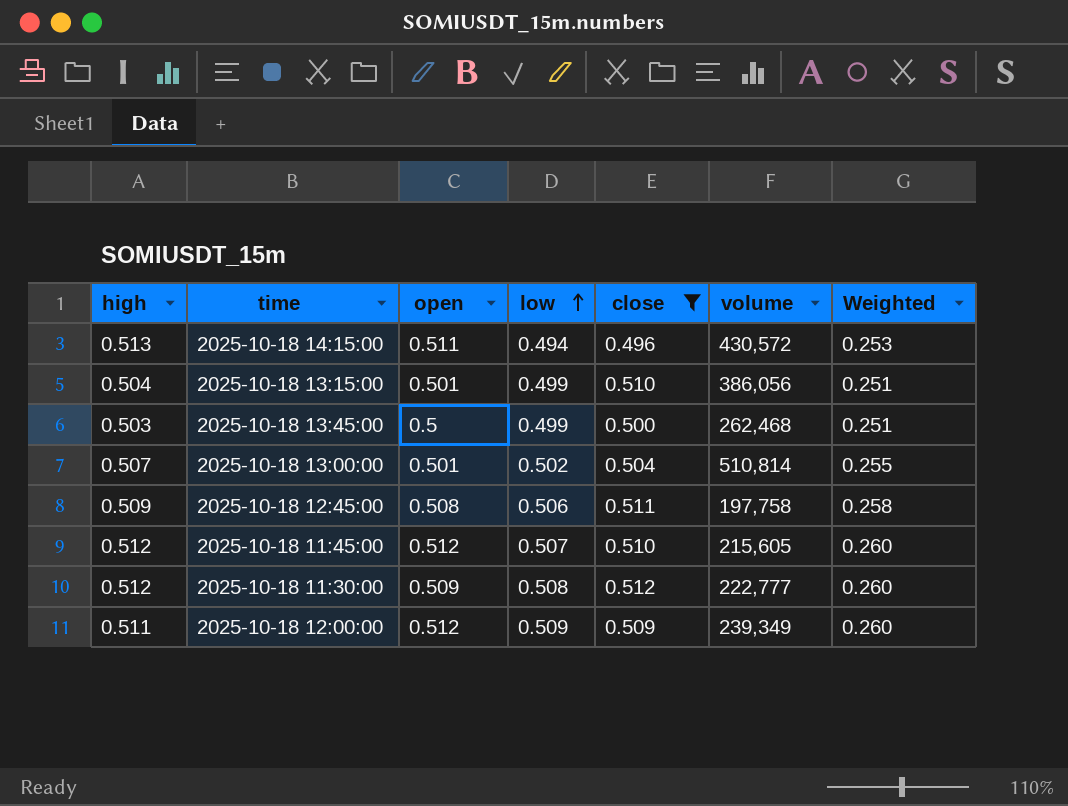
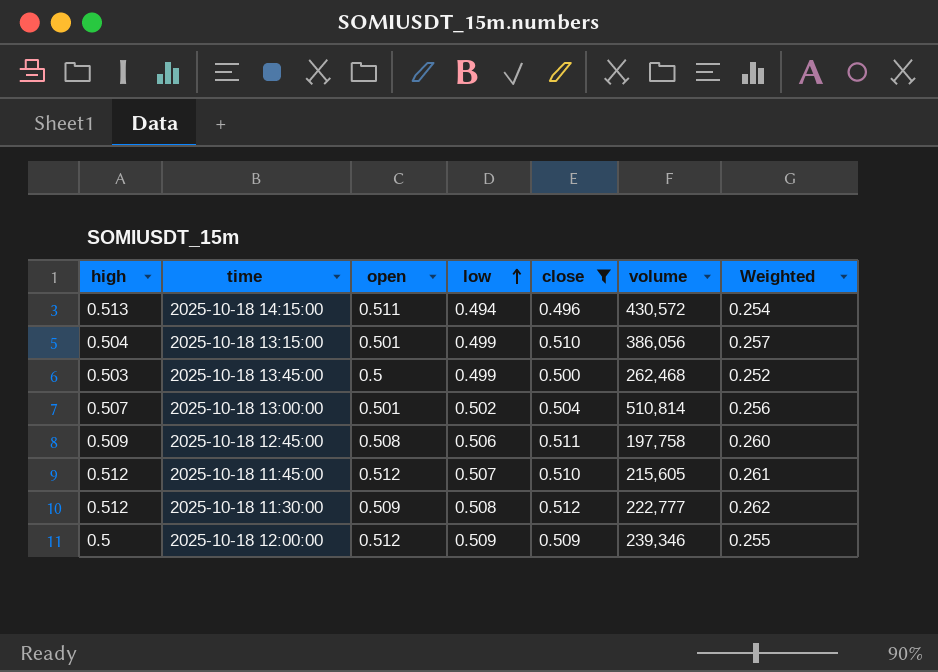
column Weighted | formula: [high] * [low] -> [high] * [close]
2025-10-18 12:00:00 | high: 0.511 -> 0.5
2025-10-18 12:00:00 | volume: 239,349 -> 239,346

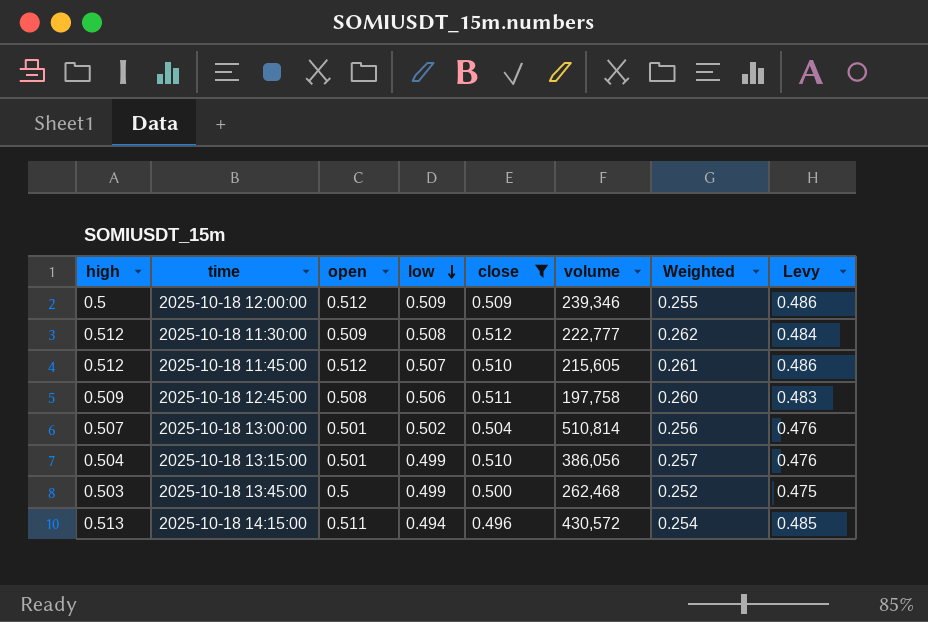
row order: low ascending -> low descending
column Levy | formula: none -> [open] * 0.95

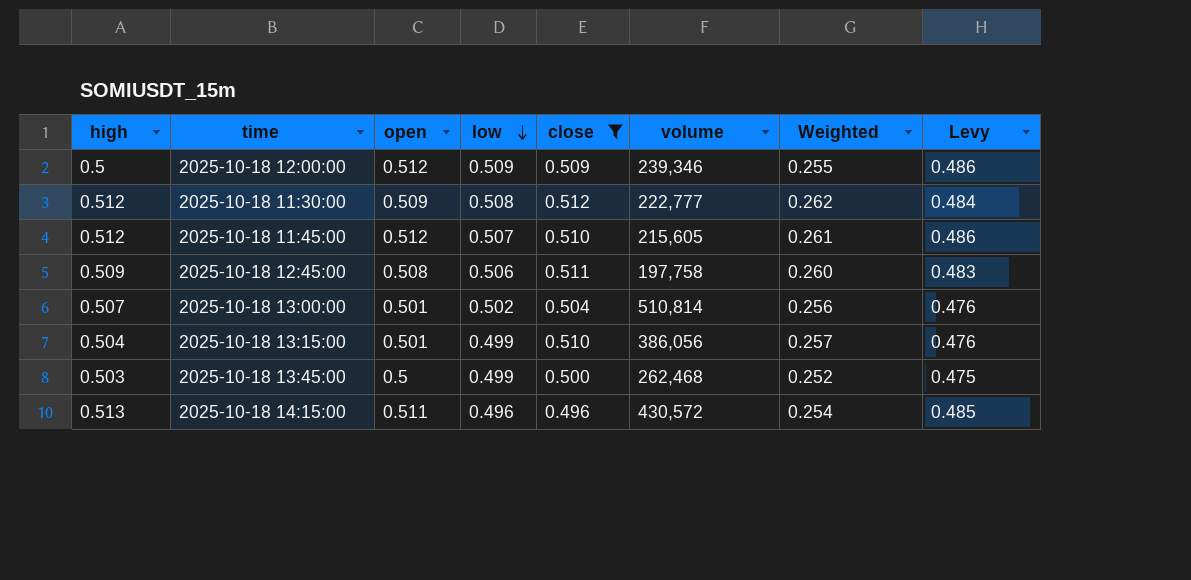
2025-10-18 14:15:00 | low: 0.494 -> 0.496

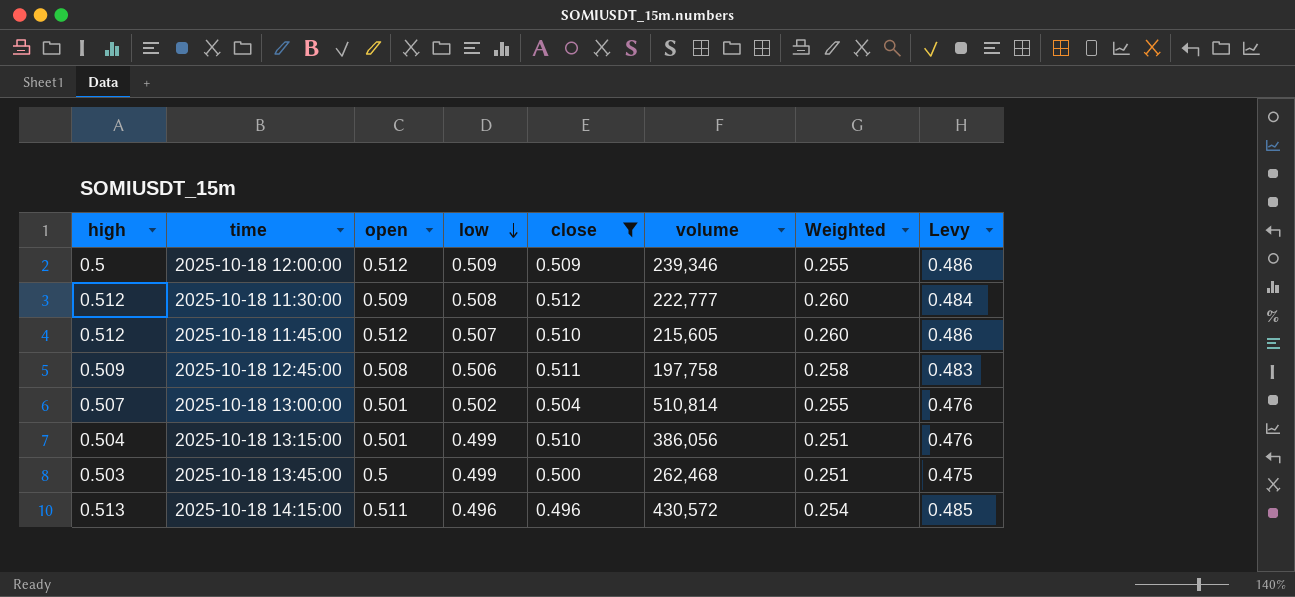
column Weighted | formula: [high] * [close] -> [high] * [low]

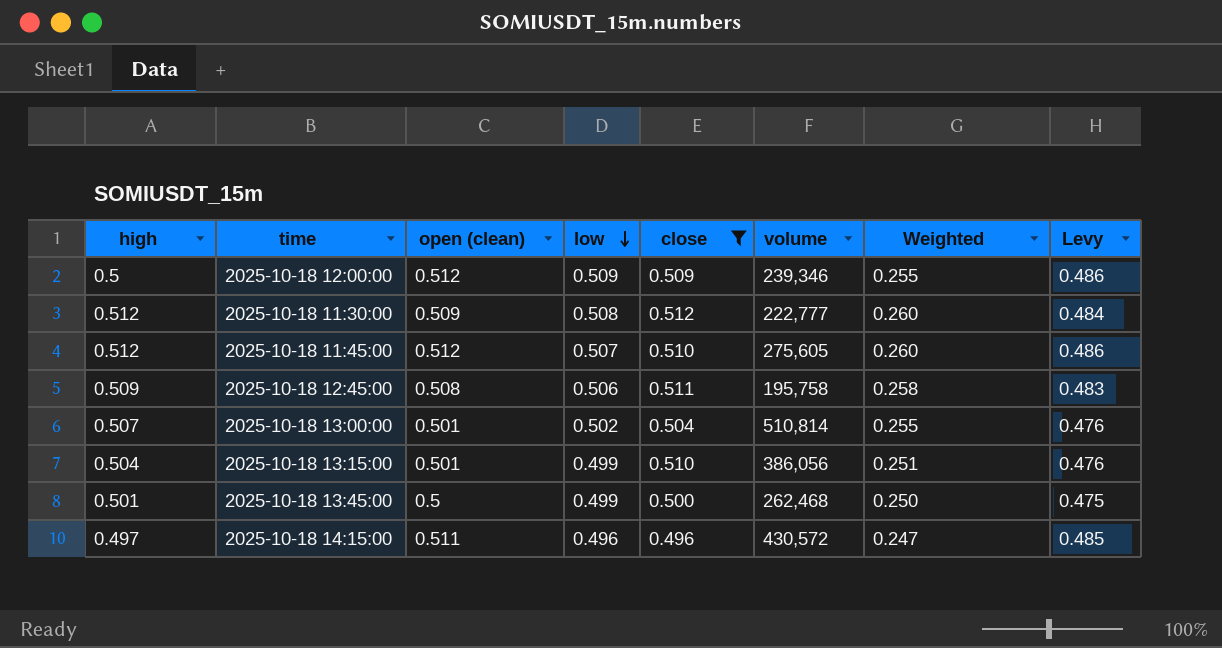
column name: open -> open (clean)
2025-10-18 11:45:00 | volume: 215,605 -> 275,605
2025-10-18 12:45:00 | volume: 197,758 -> 195,758
2025-10-18 13:45:00 | high: 0.503 -> 0.501
2025-10-18 13:45:00 | Weighted: 0.251 -> 0.250
2025-10-18 14:15:00 | high: 0.513 -> 0.497
2025-10-18 14:15:00 | Weighted: 0.254 -> 0.247

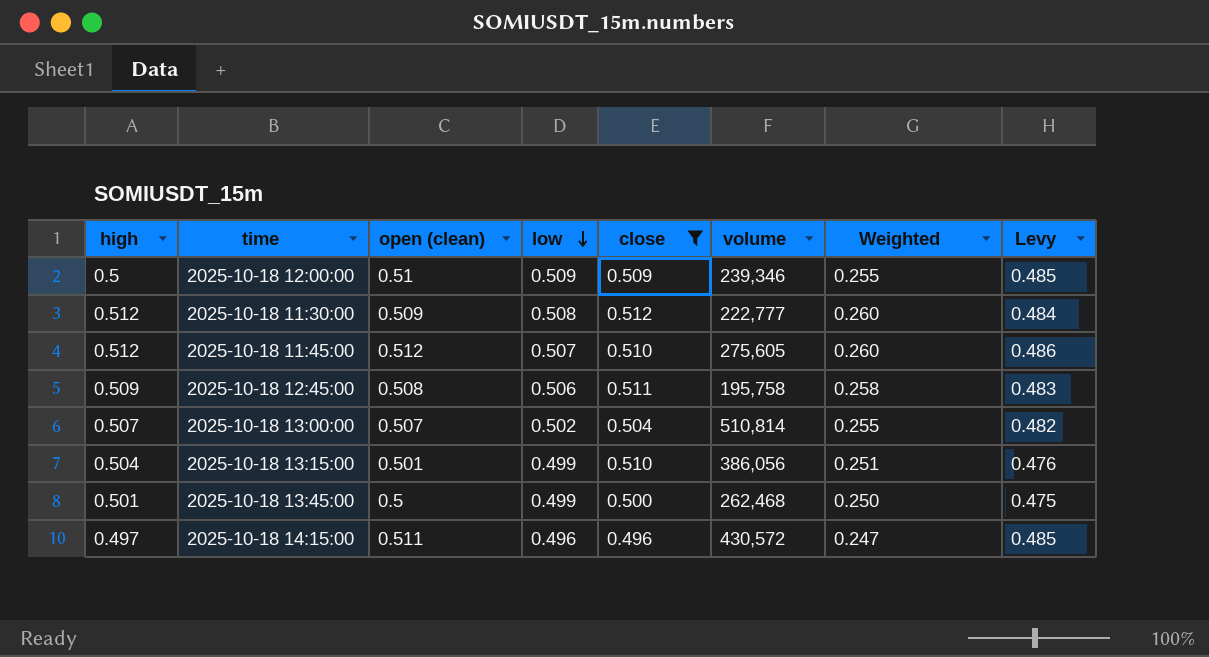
2025-10-18 12:00:00 | open (clean): 0.512 -> 0.51
2025-10-18 12:00:00 | Levy: 0.486 -> 0.485
2025-10-18 13:00:00 | open (clean): 0.501 -> 0.507
2025-10-18 13:00:00 | Levy: 0.476 -> 0.482

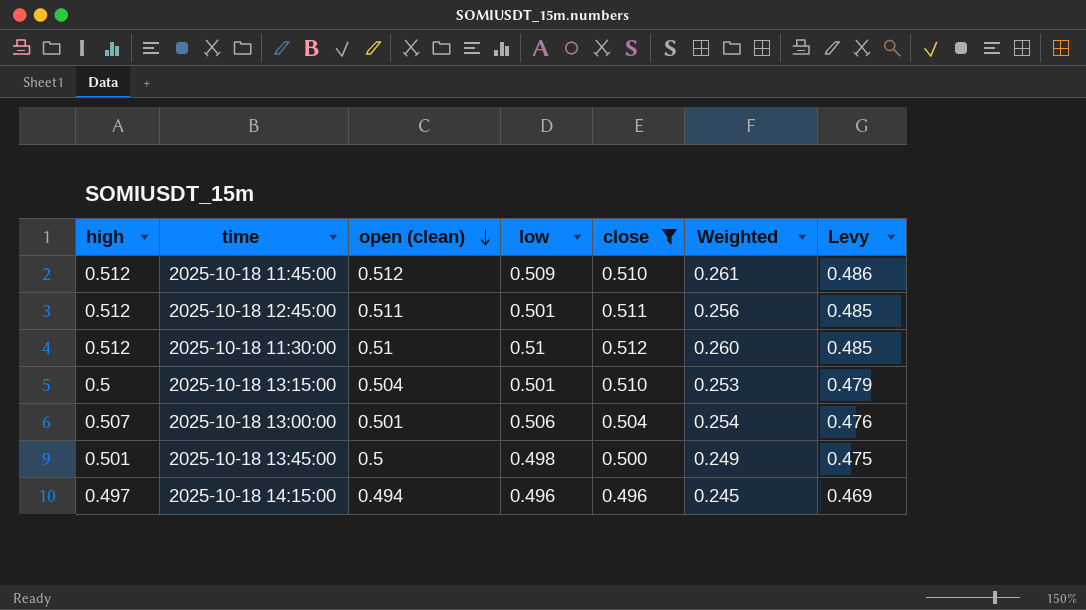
row order: low descending -> open (clean) descending
column volume | position: 6 -> none
column Weighted | formula: [high] * [low] -> [open (clean)] * [low]
row 2025-10-18 12:00:00: 0.5 | 0.51 | 0.509 | 0.509 | 239,346 | 0.255 | 0.485 -> none
2025-10-18 11:45:00 | low: 0.507 -> 0.509
2025-10-18 12:45:00 | high: 0.509 -> 0.512
2025-10-18 12:45:00 | open (clean): 0.508 -> 0.511
2025-10-18 12:45:00 | low: 0.506 -> 0.501
2025-10-18 12:45:00 | Levy: 0.483 -> 0.485
2025-10-18 11:30:00 | open (clean): 0.509 -> 0.51
2025-10-18 11:30:00 | low: 0.508 -> 0.51
2025-10-18 11:30:00 | Levy: 0.484 -> 0.485
2025-10-18 13:15:00 | high: 0.504 -> 0.5
2025-10-18 13:15:00 | open (clean): 0.501 -> 0.504
2025-10-18 13:15:00 | low: 0.499 -> 0.501
2025-10-18 13:15:00 | Levy: 0.476 -> 0.479
2025-10-18 13:00:00 | open (clean): 0.507 -> 0.501
2025-10-18 13:00:00 | low: 0.502 -> 0.506
2025-10-18 13:00:00 | Levy: 0.482 -> 0.476
2025-10-18 13:45:00 | low: 0.499 -> 0.498
2025-10-18 14:15:00 | open (clean): 0.511 -> 0.494
2025-10-18 14:15:00 | Levy: 0.485 -> 0.469

